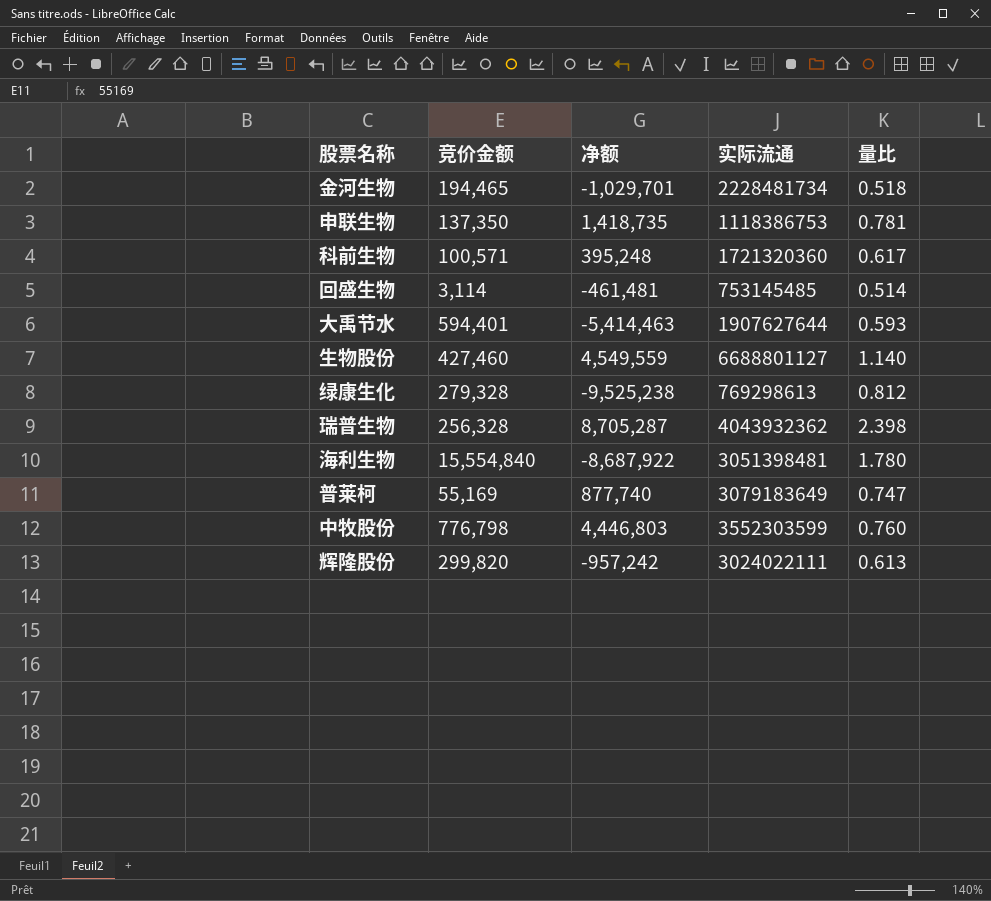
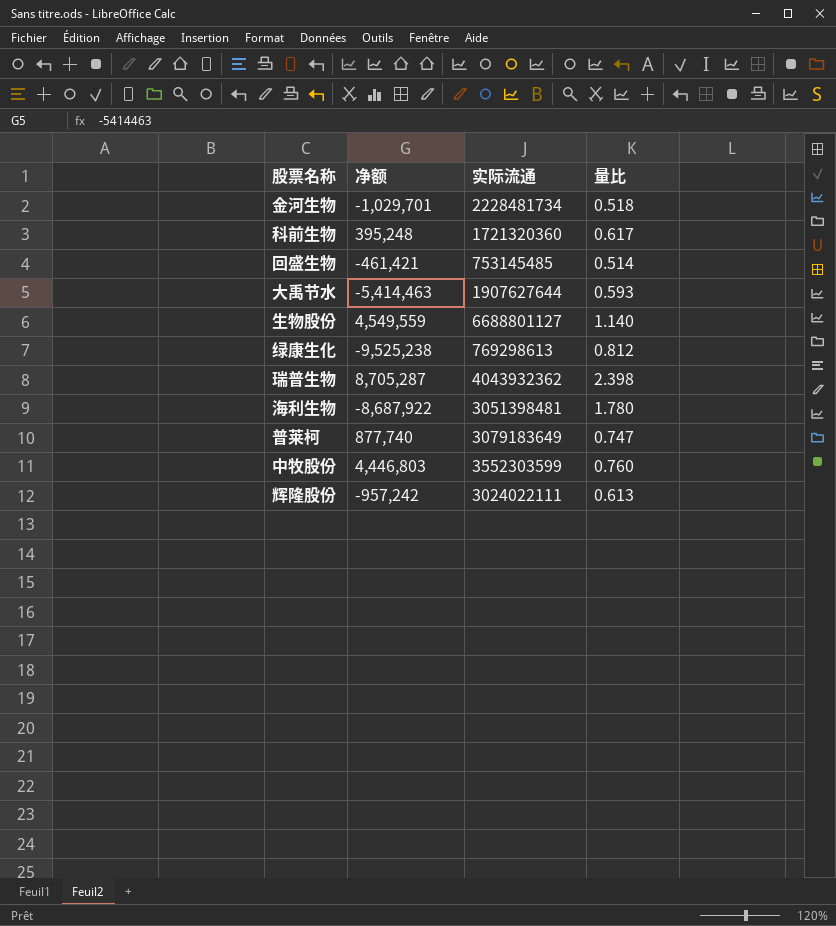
column 竞价金额 | position: 2 -> none
row 申联生物: 137,350 | 1,418,735 | 1118386753 | 0.781 -> none
回盛生物 | 净额: -461,481 -> -461,421

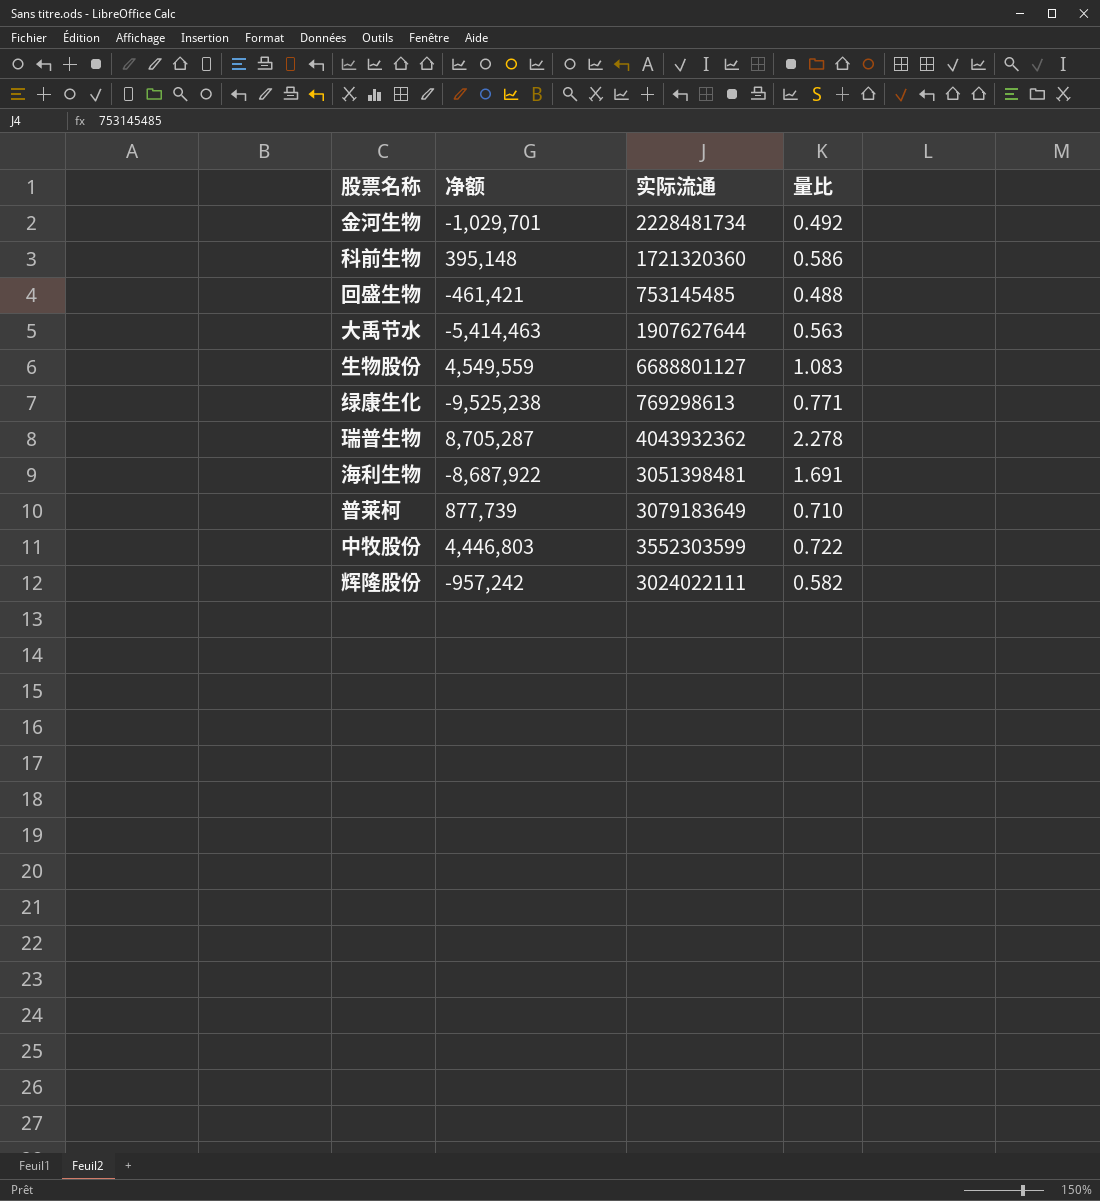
金河生物 | 量比: 0.518 -> 0.492
科前生物 | 净额: 395,248 -> 395,148
科前生物 | 量比: 0.617 -> 0.586
回盛生物 | 量比: 0.514 -> 0.488
大禹节水 | 量比: 0.593 -> 0.563
生物股份 | 量比: 1.140 -> 1.083
绿康生化 | 量比: 0.812 -> 0.771
瑞普生物 | 量比: 2.398 -> 2.278
海利生物 | 量比: 1.780 -> 1.691
普莱柯 | 净额: 877,740 -> 877,739
普莱柯 | 量比: 0.747 -> 0.710
中牧股份 | 量比: 0.760 -> 0.722
辉隆股份 | 量比: 0.613 -> 0.582

